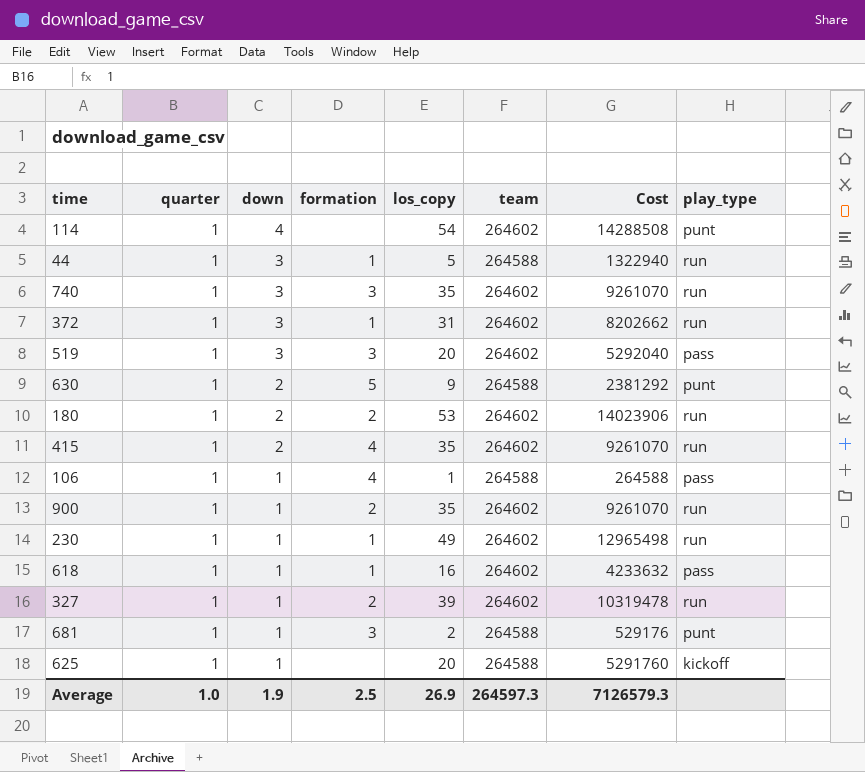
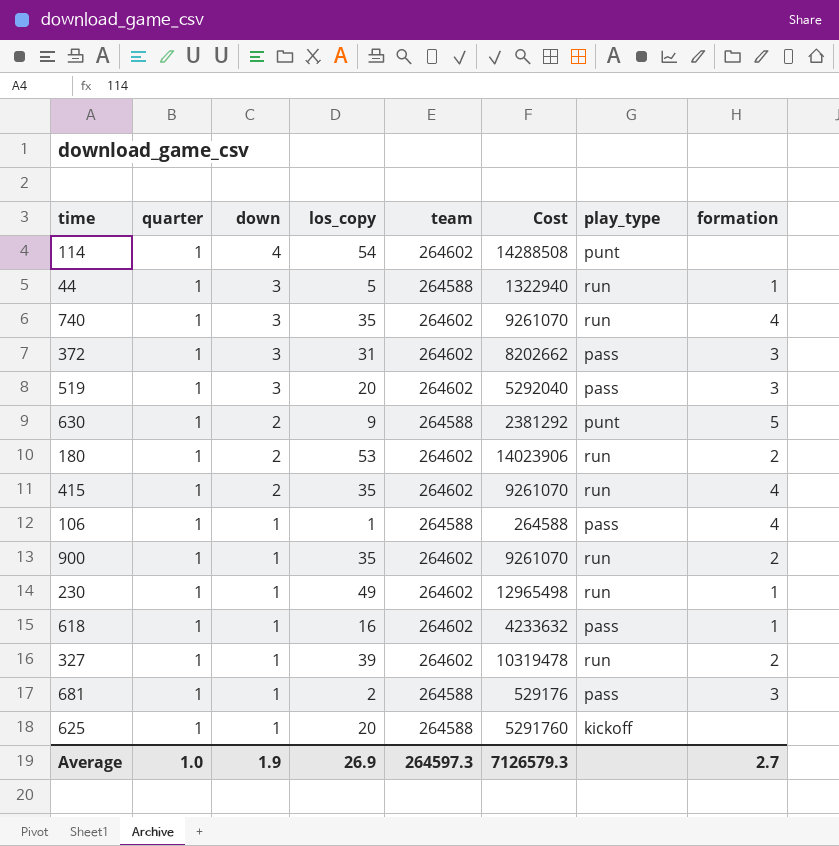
column formation | position: 4 -> 8
740 | formation: 3 -> 4
372 | play_type: run -> pass
372 | formation: 1 -> 3
681 | play_type: punt -> pass
Average | formation: 2.5 -> 2.7

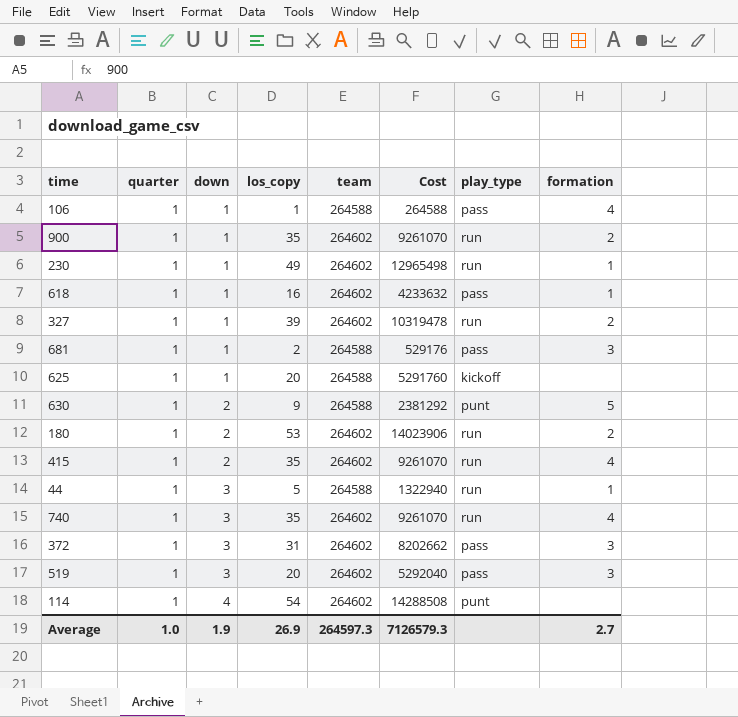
row order: down descending -> down ascending

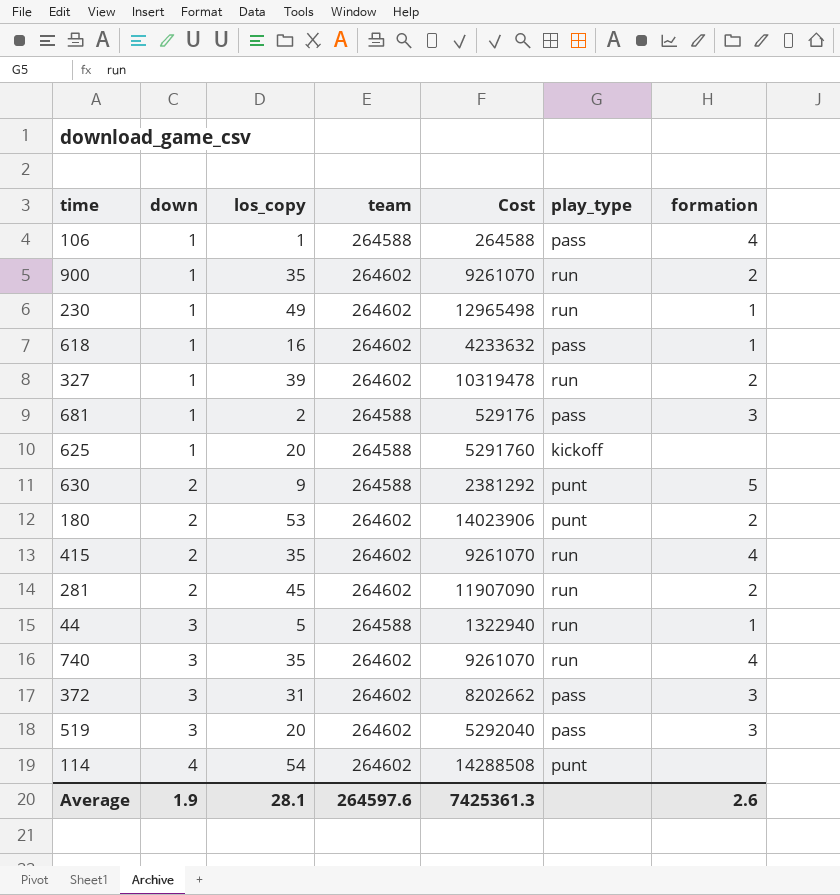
column quarter | position: 2 -> none
180 | play_type: run -> punt
row 281: none -> 2 | 45 | 264602 | 11907090 | run | 2
Average | los_copy: 26.9 -> 28.1
Average | team: 264597.3 -> 264597.6
Average | Cost: 7126579.3 -> 7425361.3
Average | formation: 2.7 -> 2.6

